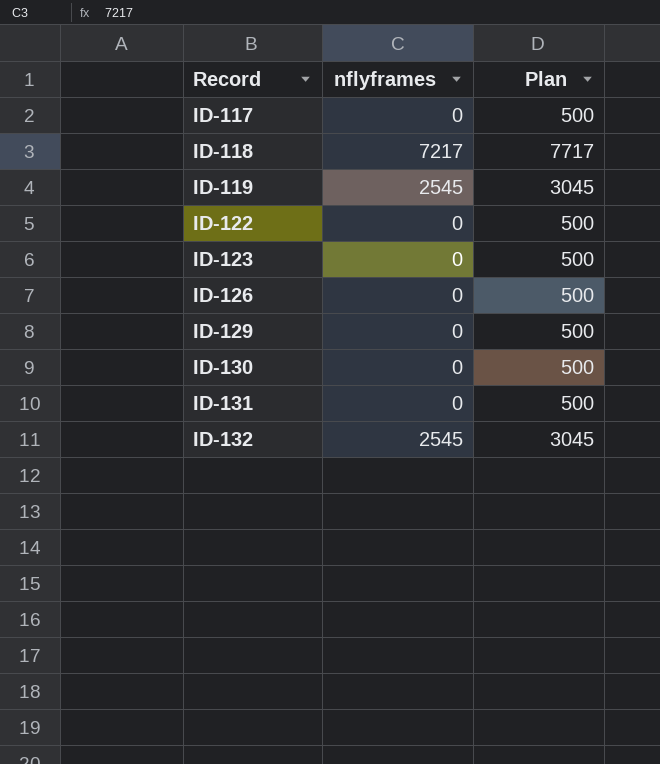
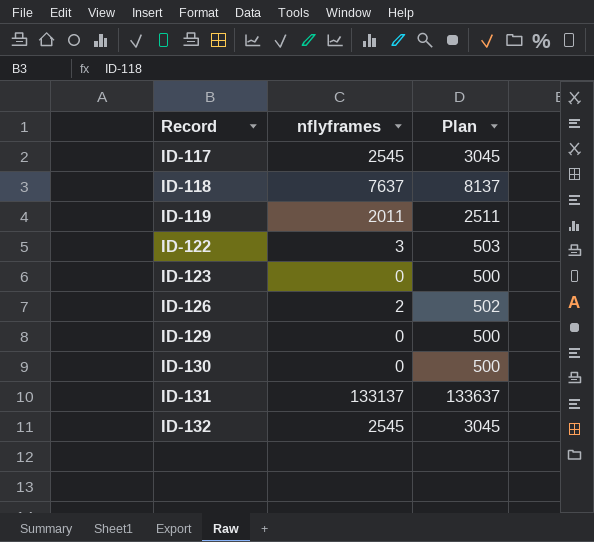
ID-117 | nflyframes: 0 -> 2545
ID-117 | Plan: 500 -> 3045
ID-118 | nflyframes: 7217 -> 7637
ID-118 | Plan: 7717 -> 8137
ID-119 | nflyframes: 2545 -> 2011
ID-119 | Plan: 3045 -> 2511
ID-122 | nflyframes: 0 -> 3
ID-122 | Plan: 500 -> 503
ID-126 | nflyframes: 0 -> 2
ID-126 | Plan: 500 -> 502
ID-131 | nflyframes: 0 -> 133137
ID-131 | Plan: 500 -> 133637

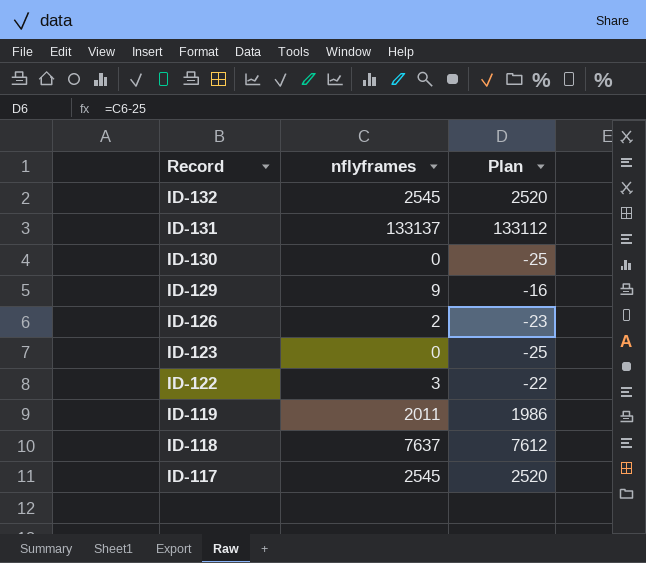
row order: Record ascending -> Record descending
column Plan | formula: [nflyframes] + 500 -> [nflyframes] - 25
ID-129 | nflyframes: 0 -> 9

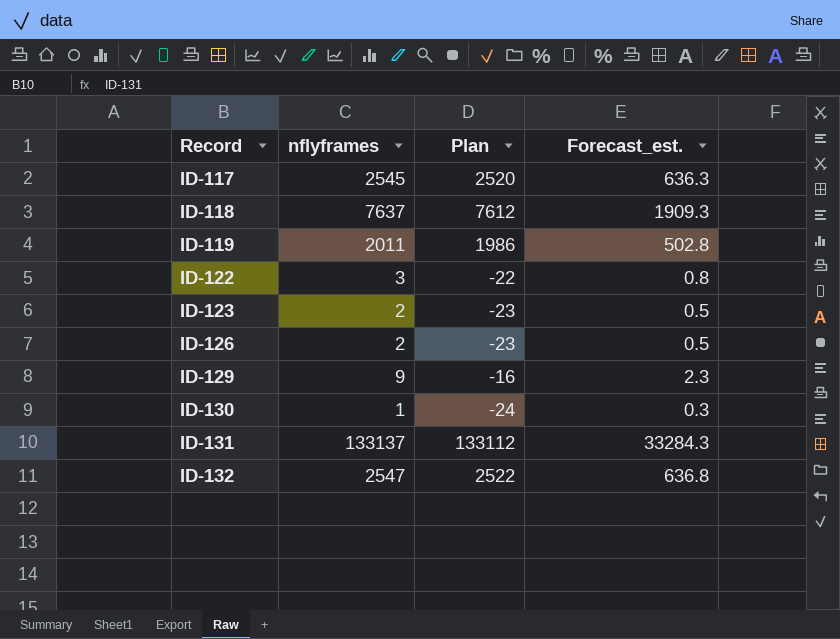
row order: Record descending -> Record ascending
column Forecast_est. | formula: none -> [nflyframes] * 0.25
ID-123 | nflyframes: 0 -> 2
ID-123 | Plan: -25 -> -23
ID-130 | nflyframes: 0 -> 1
ID-130 | Plan: -25 -> -24
ID-132 | nflyframes: 2545 -> 2547
ID-132 | Plan: 2520 -> 2522

